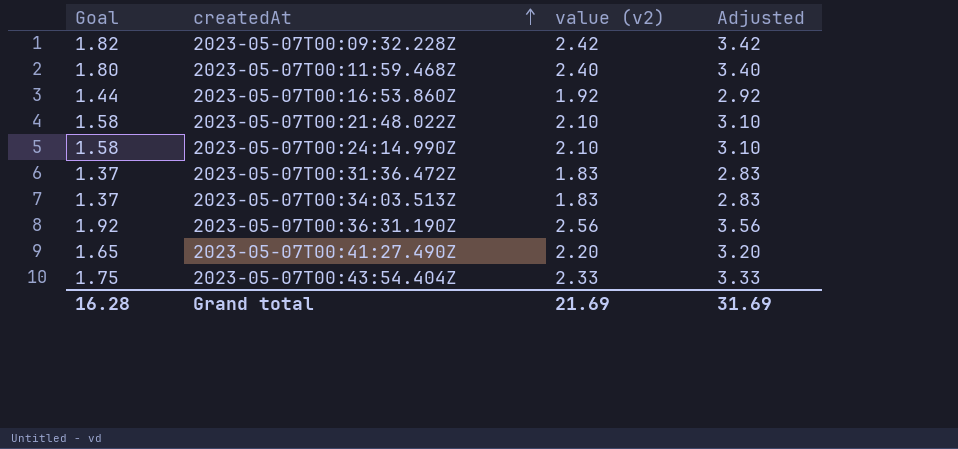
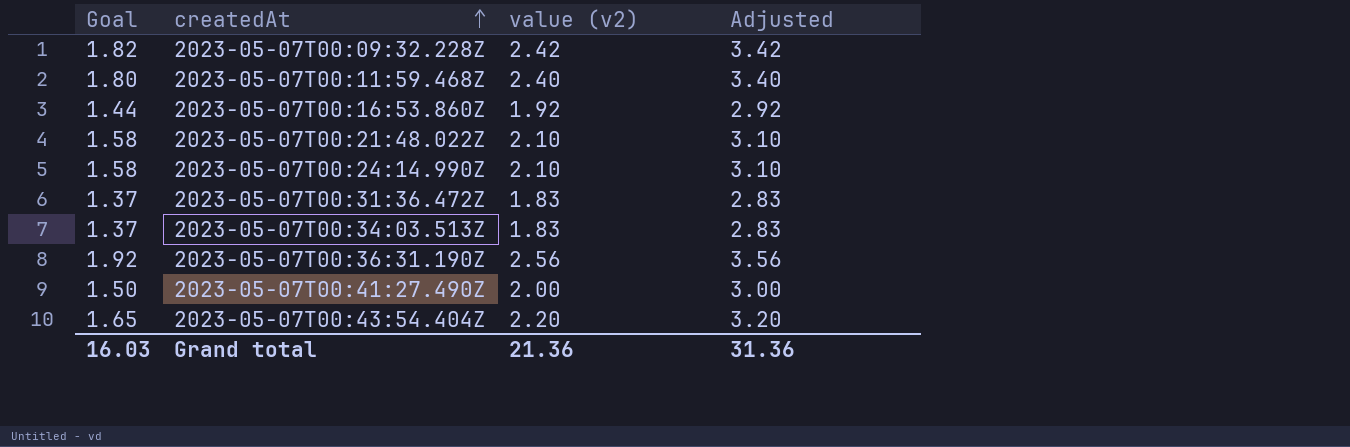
2023-05-07T00:41:27.490Z | Goal: 1.65 -> 1.50
2023-05-07T00:41:27.490Z | value (v2): 2.20 -> 2.00
2023-05-07T00:41:27.490Z | Adjusted: 3.20 -> 3.00
2023-05-07T00:43:54.404Z | Goal: 1.75 -> 1.65
2023-05-07T00:43:54.404Z | value (v2): 2.33 -> 2.20
2023-05-07T00:43:54.404Z | Adjusted: 3.33 -> 3.20
Grand total | Goal: 16.28 -> 16.03
Grand total | value (v2): 21.69 -> 21.36
Grand total | Adjusted: 31.69 -> 31.36

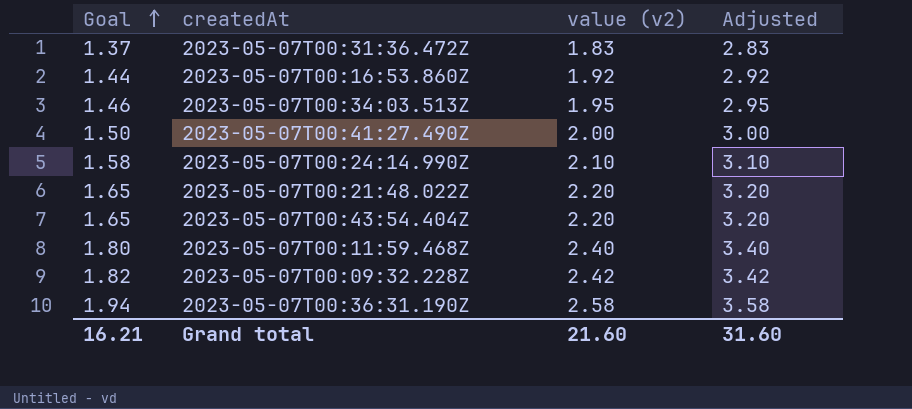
row order: createdAt ascending -> Goal ascending
2023-05-07T00:34:03.513Z | Goal: 1.37 -> 1.46
2023-05-07T00:34:03.513Z | value (v2): 1.83 -> 1.95
2023-05-07T00:34:03.513Z | Adjusted: 2.83 -> 2.95
2023-05-07T00:21:48.022Z | Goal: 1.58 -> 1.65
2023-05-07T00:21:48.022Z | value (v2): 2.10 -> 2.20
2023-05-07T00:21:48.022Z | Adjusted: 3.10 -> 3.20
2023-05-07T00:36:31.190Z | Goal: 1.92 -> 1.94
2023-05-07T00:36:31.190Z | value (v2): 2.56 -> 2.58
2023-05-07T00:36:31.190Z | Adjusted: 3.56 -> 3.58
Grand total | Goal: 16.03 -> 16.21
Grand total | value (v2): 21.36 -> 21.60
Grand total | Adjusted: 31.36 -> 31.60

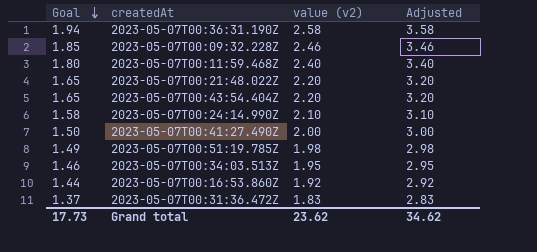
row order: Goal ascending -> Goal descending
2023-05-07T00:09:32.228Z | Goal: 1.82 -> 1.85
2023-05-07T00:09:32.228Z | value (v2): 2.42 -> 2.46
2023-05-07T00:09:32.228Z | Adjusted: 3.42 -> 3.46
row 2023-05-07T00:51:19.785Z: none -> 1.49 | 1.98 | 2.98
Grand total | Goal: 16.21 -> 17.73
Grand total | value (v2): 21.60 -> 23.62
Grand total | Adjusted: 31.60 -> 34.62

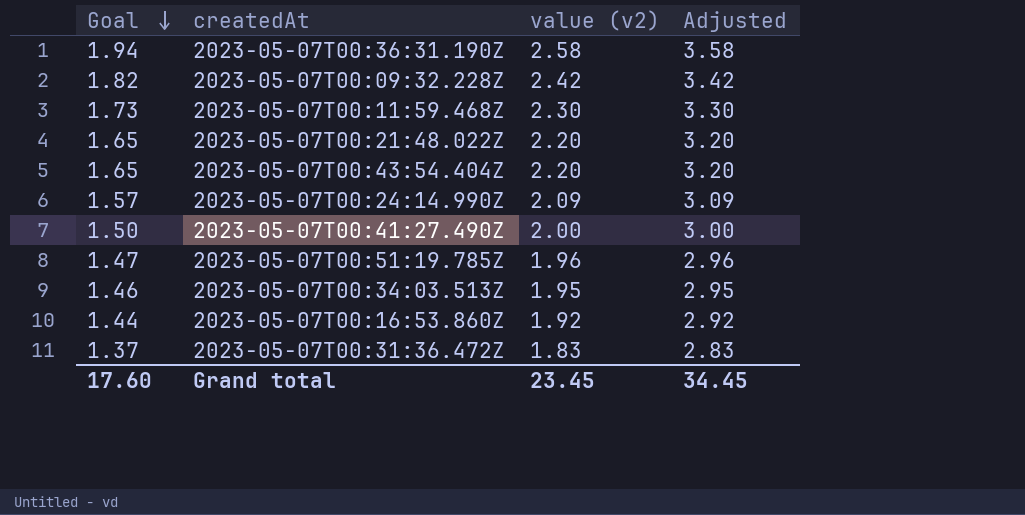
2023-05-07T00:09:32.228Z | Goal: 1.85 -> 1.82
2023-05-07T00:09:32.228Z | value (v2): 2.46 -> 2.42
2023-05-07T00:09:32.228Z | Adjusted: 3.46 -> 3.42
2023-05-07T00:11:59.468Z | Goal: 1.80 -> 1.73
2023-05-07T00:11:59.468Z | value (v2): 2.40 -> 2.30
2023-05-07T00:11:59.468Z | Adjusted: 3.40 -> 3.30
2023-05-07T00:24:14.990Z | Goal: 1.58 -> 1.57
2023-05-07T00:24:14.990Z | value (v2): 2.10 -> 2.09
2023-05-07T00:24:14.990Z | Adjusted: 3.10 -> 3.09
2023-05-07T00:51:19.785Z | Goal: 1.49 -> 1.47
2023-05-07T00:51:19.785Z | value (v2): 1.98 -> 1.96
2023-05-07T00:51:19.785Z | Adjusted: 2.98 -> 2.96
Grand total | Goal: 17.73 -> 17.60
Grand total | value (v2): 23.62 -> 23.45
Grand total | Adjusted: 34.62 -> 34.45

